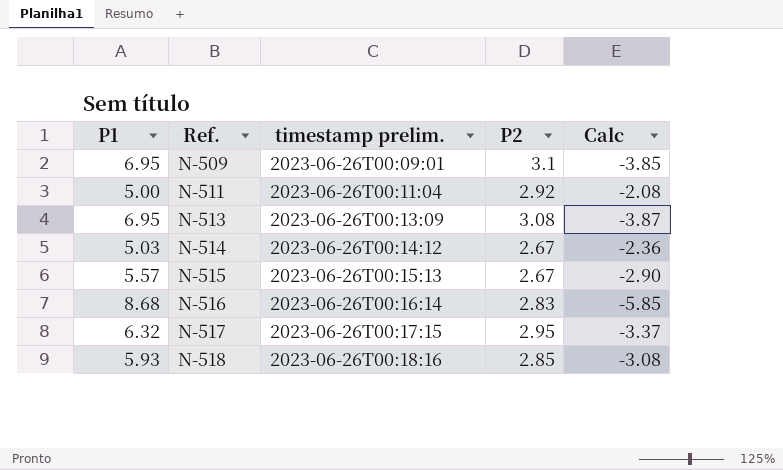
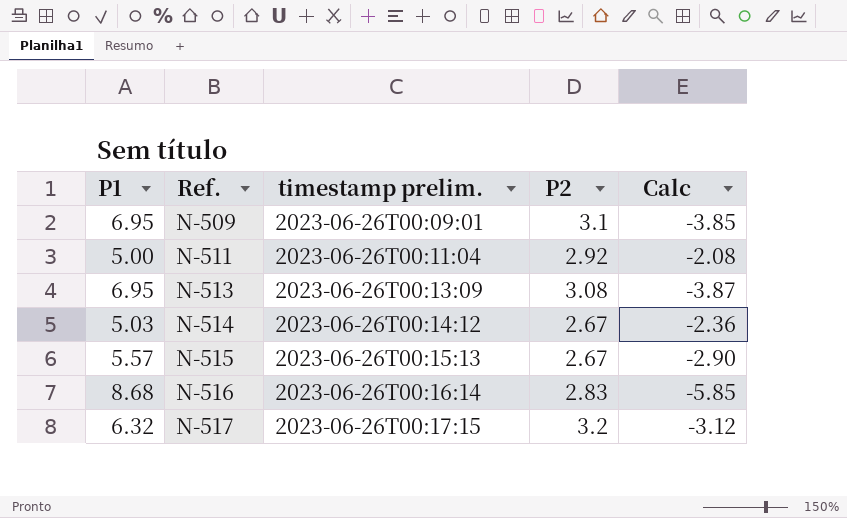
row N-518: 5.93 | 2023-06-26T00:18:16 | 2.85 | -3.08 -> none
N-517 | P2: 2.95 -> 3.2
N-517 | Calc: -3.37 -> -3.12

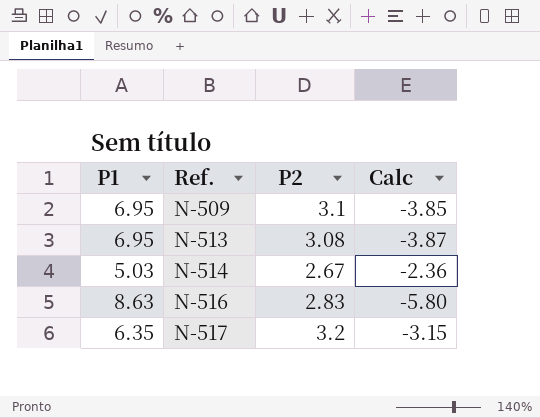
column timestamp prelim. | position: 3 -> none
row N-511: 5.00 | 2023-06-26T00:11:04 | 2.92 | -2.08 -> none
row N-515: 5.57 | 2023-06-26T00:15:13 | 2.67 | -2.90 -> none
N-516 | P1: 8.68 -> 8.63
N-516 | Calc: -5.85 -> -5.80
N-517 | P1: 6.32 -> 6.35
N-517 | Calc: -3.12 -> -3.15

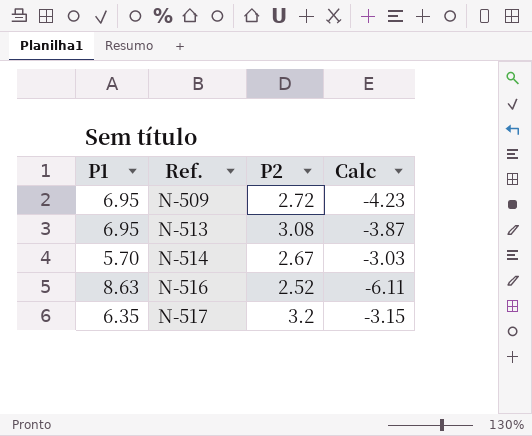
N-509 | P2: 3.1 -> 2.72
N-509 | Calc: -3.85 -> -4.23
N-514 | P1: 5.03 -> 5.70
N-514 | Calc: -2.36 -> -3.03
N-516 | P2: 2.83 -> 2.52
N-516 | Calc: -5.80 -> -6.11

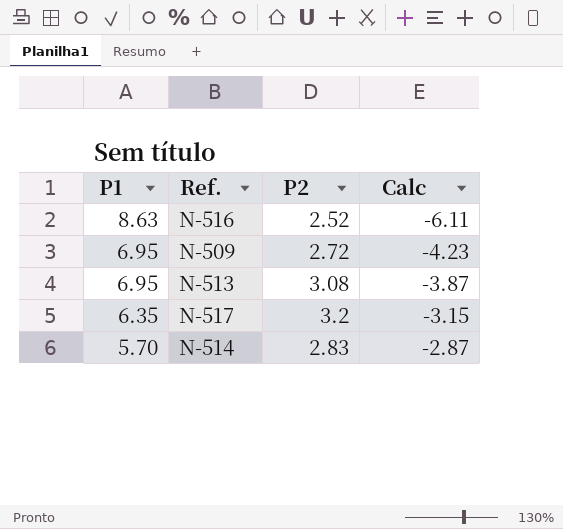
row order: Ref. ascending -> P1 descending
N-514 | P2: 2.67 -> 2.83
N-514 | Calc: -3.03 -> -2.87

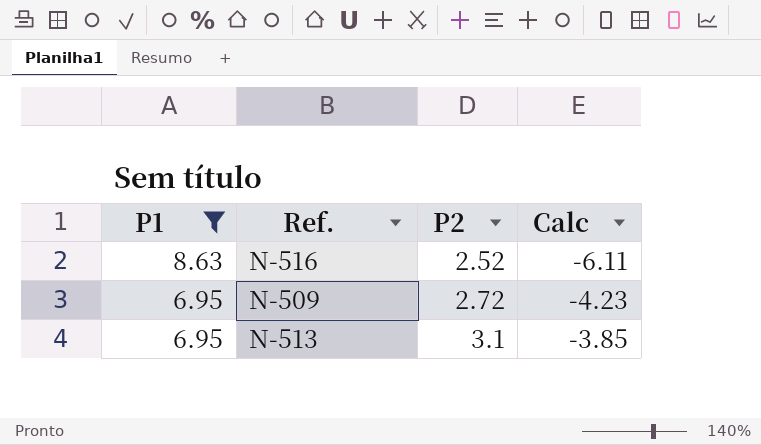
filter: none -> P1 >= 6.95
N-513 | P2: 3.08 -> 3.1
N-513 | Calc: -3.87 -> -3.85

